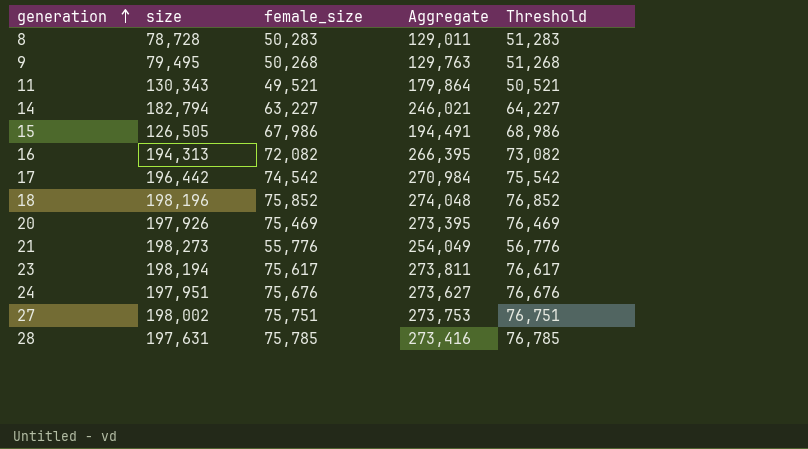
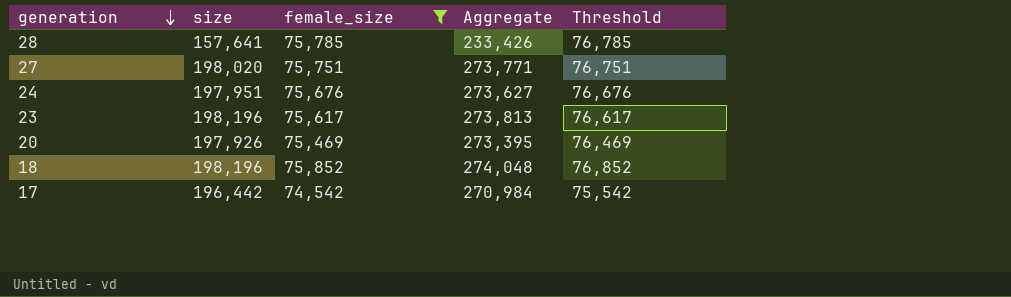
filter: none -> female_size >= 74,542
row order: generation ascending -> generation descending
28 | size: 197,631 -> 157,641
28 | Aggregate: 273,416 -> 233,426
27 | size: 198,002 -> 198,020
27 | Aggregate: 273,753 -> 273,771
23 | size: 198,194 -> 198,196
23 | Aggregate: 273,811 -> 273,813

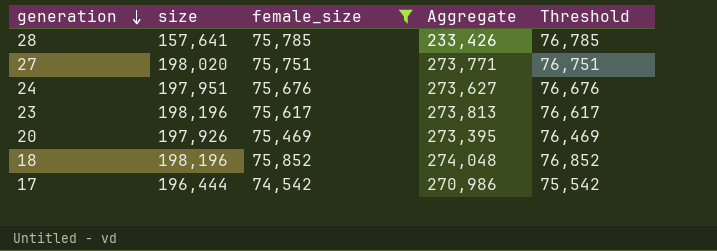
17 | size: 196,442 -> 196,444
17 | Aggregate: 270,984 -> 270,986

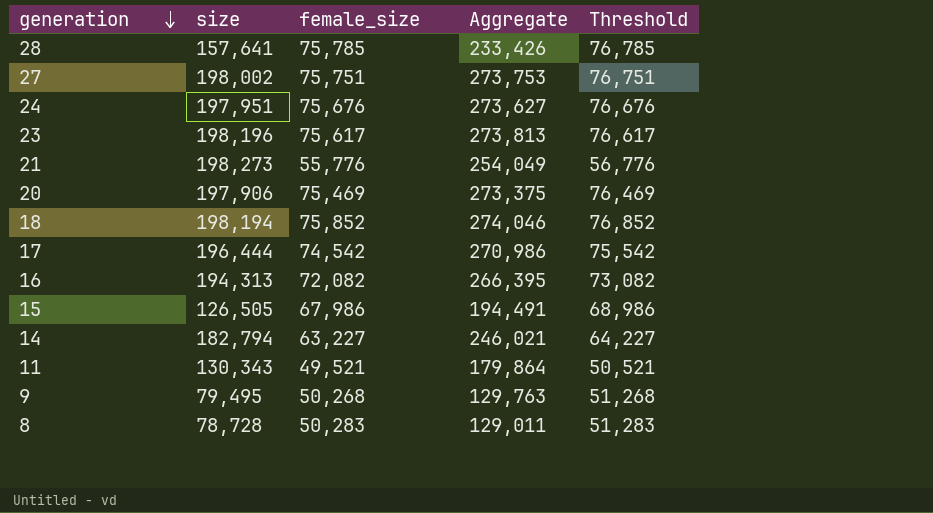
filter: female_size >= 74,542 -> none
27 | size: 198,020 -> 198,002
27 | Aggregate: 273,771 -> 273,753
20 | size: 197,926 -> 197,906
20 | Aggregate: 273,395 -> 273,375
18 | size: 198,196 -> 198,194
18 | Aggregate: 274,048 -> 274,046

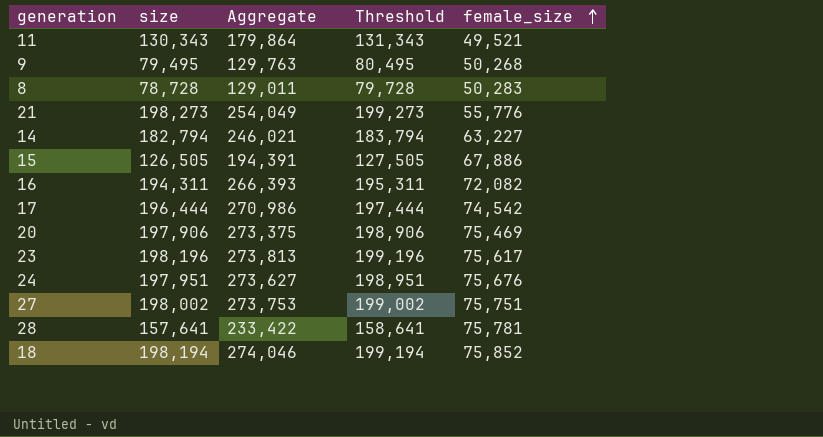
row order: generation descending -> female_size ascending
column Threshold | formula: [female_size] + 1000 -> [size] + 1000
column female_size | position: 3 -> 5
15 | Aggregate: 194,491 -> 194,391
15 | female_size: 67,986 -> 67,886
16 | size: 194,313 -> 194,311
16 | Aggregate: 266,395 -> 266,393
28 | Aggregate: 233,426 -> 233,422
28 | female_size: 75,785 -> 75,781

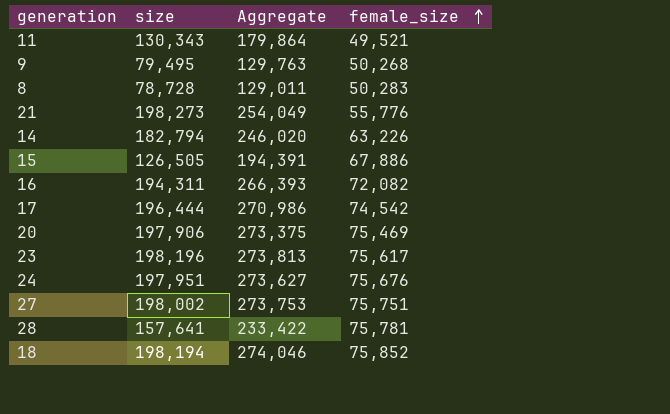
column Threshold | formula: [size] + 1000 -> none
14 | Aggregate: 246,021 -> 246,020
14 | female_size: 63,227 -> 63,226

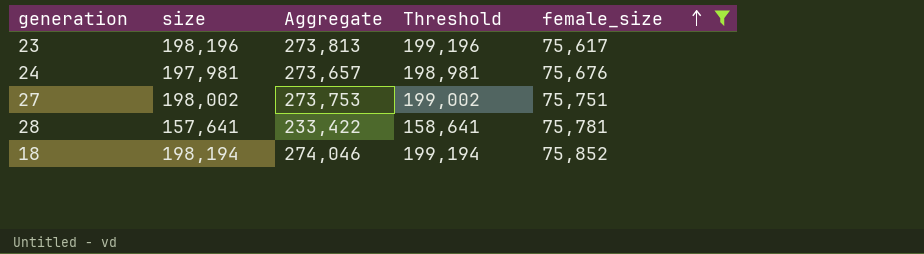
filter: none -> female_size >= 75,617
column Threshold | formula: none -> [size] + 1000
24 | size: 197,951 -> 197,981
24 | Aggregate: 273,627 -> 273,657

